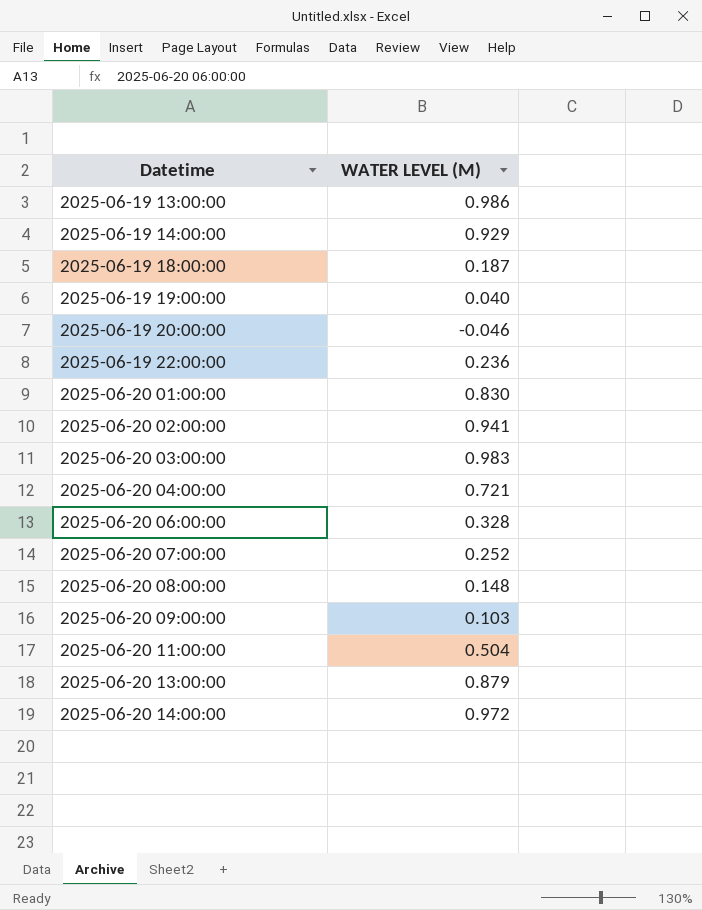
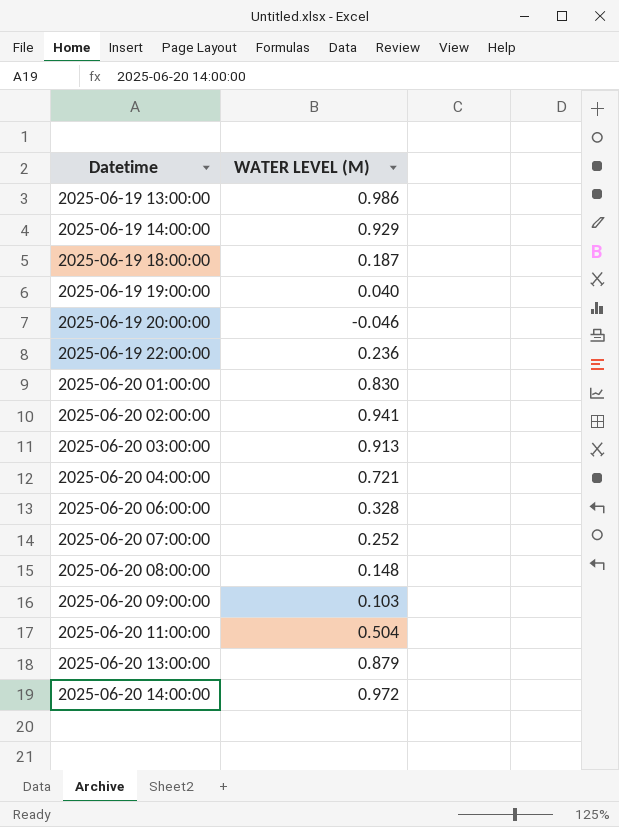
2025-06-20 03:00:00 | WATER LEVEL (M): 0.983 -> 0.913

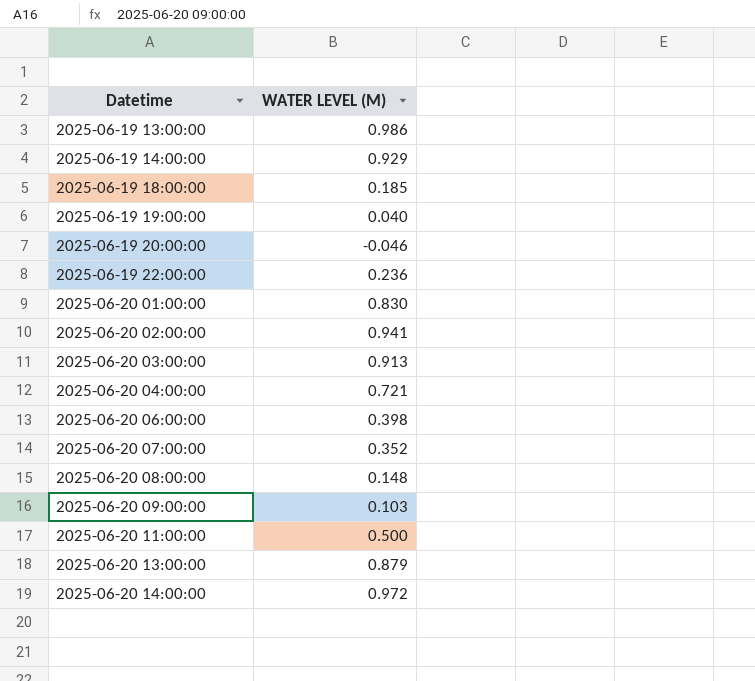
2025-06-19 18:00:00 | WATER LEVEL (M): 0.187 -> 0.185
2025-06-20 06:00:00 | WATER LEVEL (M): 0.328 -> 0.398
2025-06-20 07:00:00 | WATER LEVEL (M): 0.252 -> 0.352
2025-06-20 11:00:00 | WATER LEVEL (M): 0.504 -> 0.500

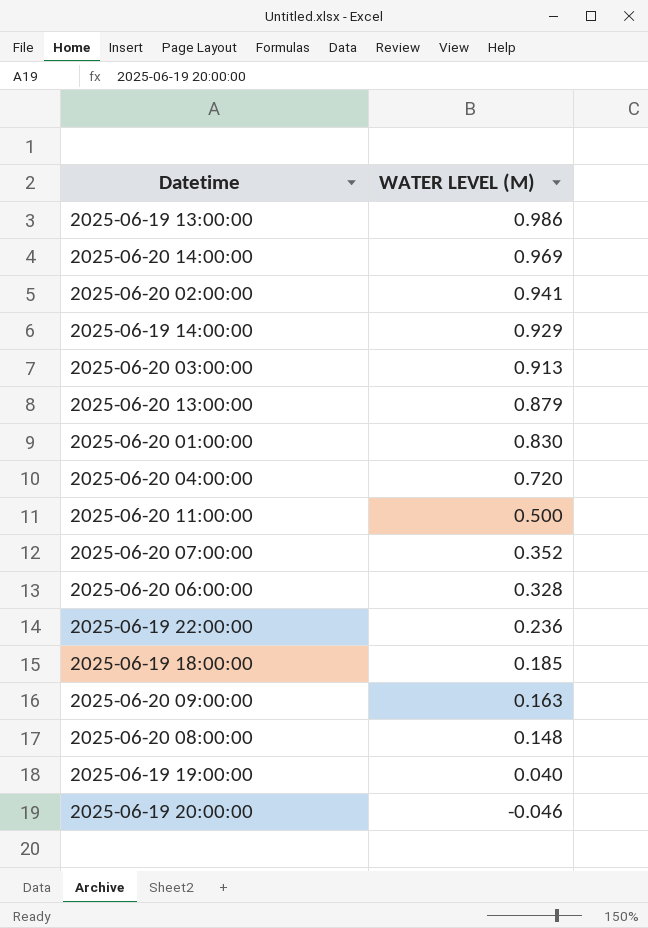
row order: Datetime ascending -> WATER LEVEL (M) descending
2025-06-20 14:00:00 | WATER LEVEL (M): 0.972 -> 0.969
2025-06-20 04:00:00 | WATER LEVEL (M): 0.721 -> 0.720
2025-06-20 06:00:00 | WATER LEVEL (M): 0.398 -> 0.328
2025-06-20 09:00:00 | WATER LEVEL (M): 0.103 -> 0.163

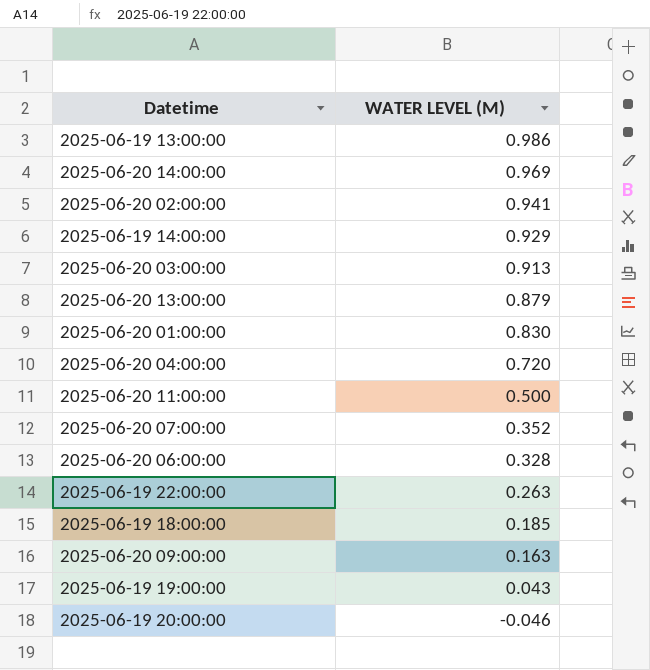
row 2025-06-20 08:00:00: 0.148 -> none
2025-06-19 22:00:00 | WATER LEVEL (M): 0.236 -> 0.263
2025-06-19 19:00:00 | WATER LEVEL (M): 0.040 -> 0.043

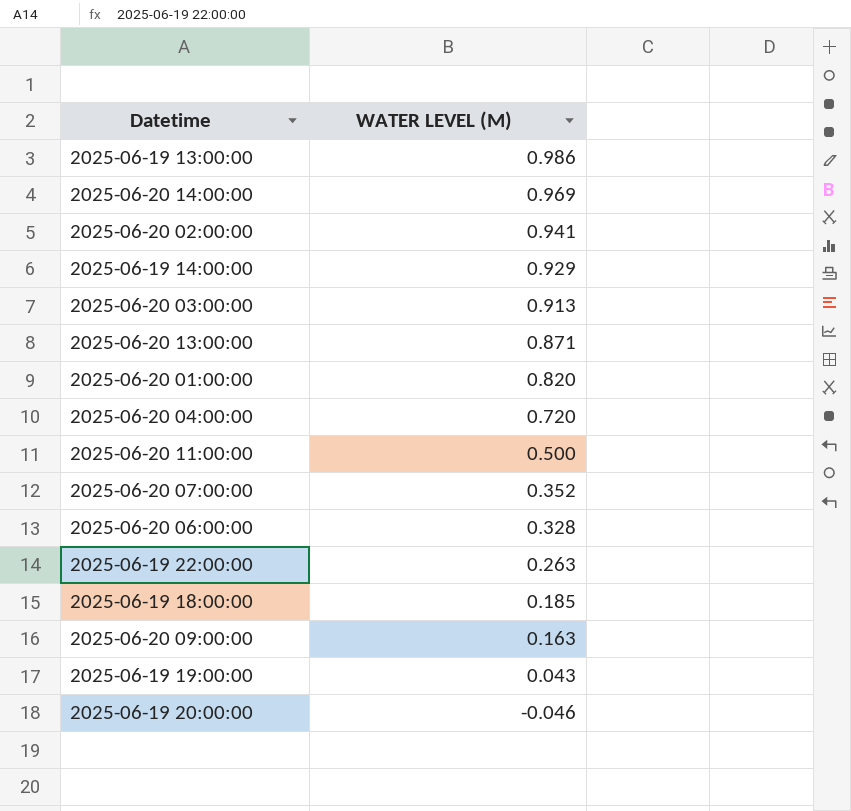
2025-06-20 13:00:00 | WATER LEVEL (M): 0.879 -> 0.871
2025-06-20 01:00:00 | WATER LEVEL (M): 0.830 -> 0.820

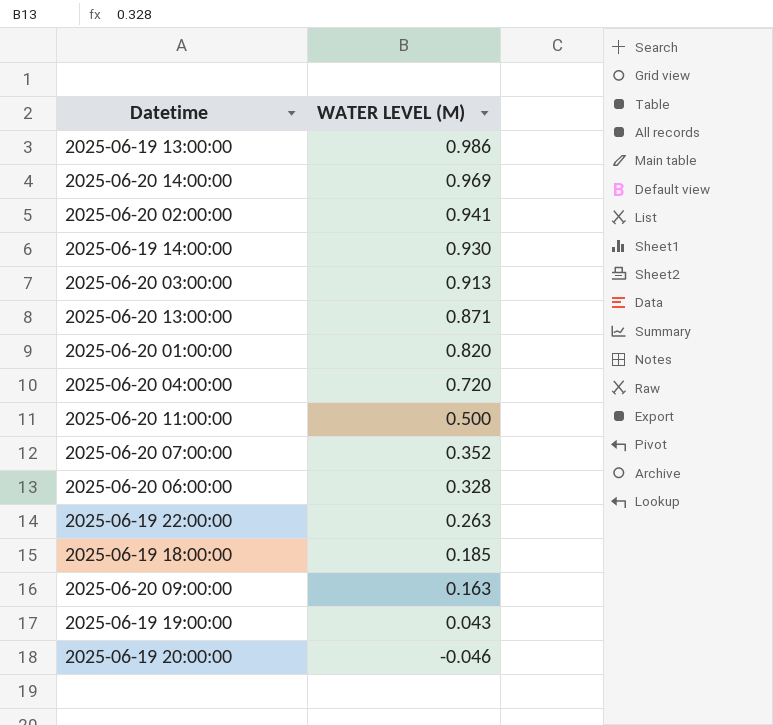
2025-06-19 14:00:00 | WATER LEVEL (M): 0.929 -> 0.930

